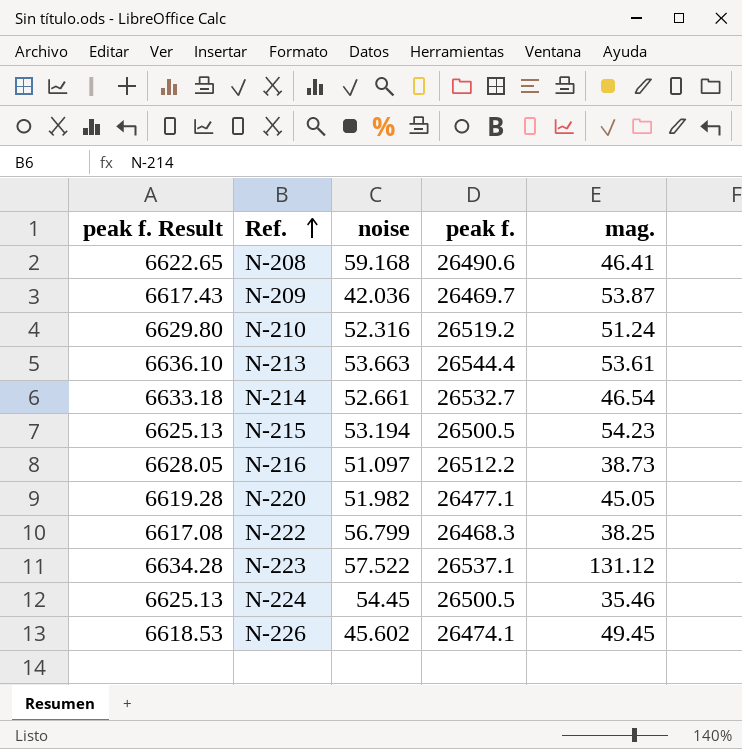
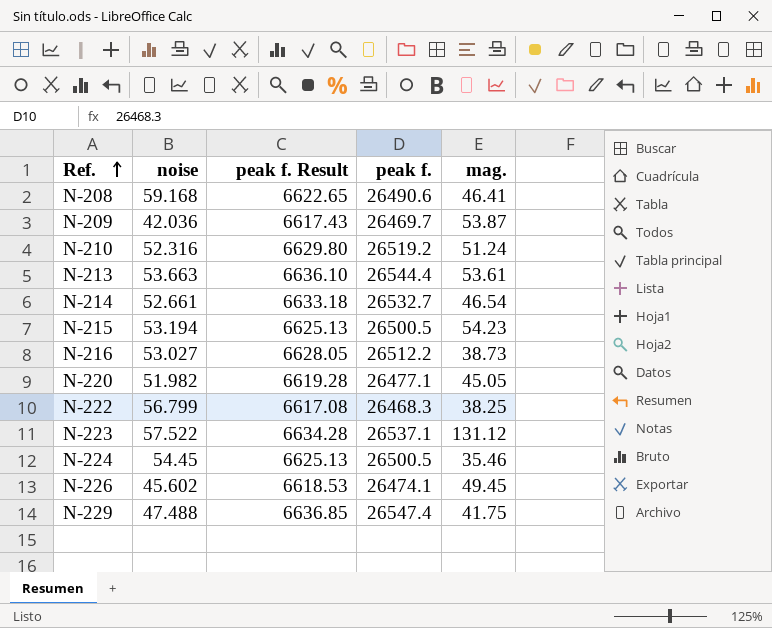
column peak f. Result | position: 1 -> 3
N-216 | noise: 51.097 -> 53.027
row N-229: none -> 47.488 | 6636.85 | 26547.4 | 41.75

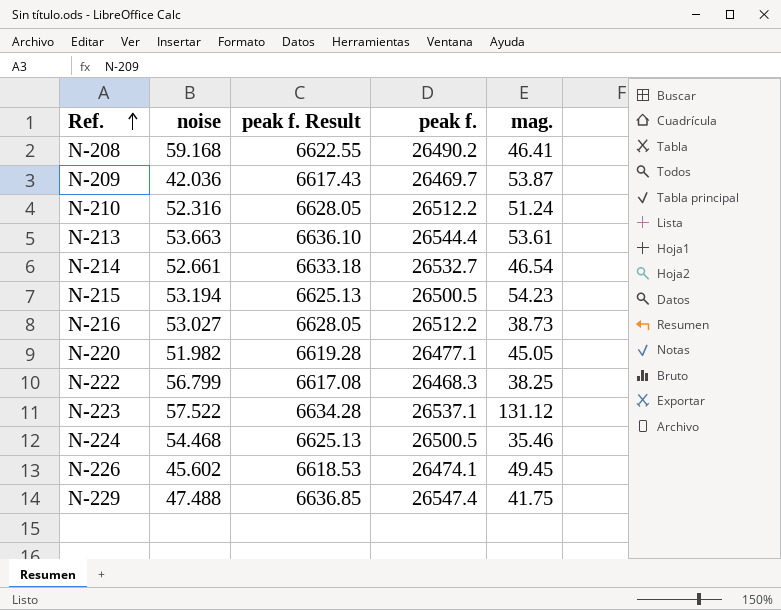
N-208 | peak f. Result: 6622.65 -> 6622.55
N-208 | peak f.: 26490.6 -> 26490.2
N-210 | peak f. Result: 6629.80 -> 6628.05
N-210 | peak f.: 26519.2 -> 26512.2
N-224 | noise: 54.45 -> 54.468

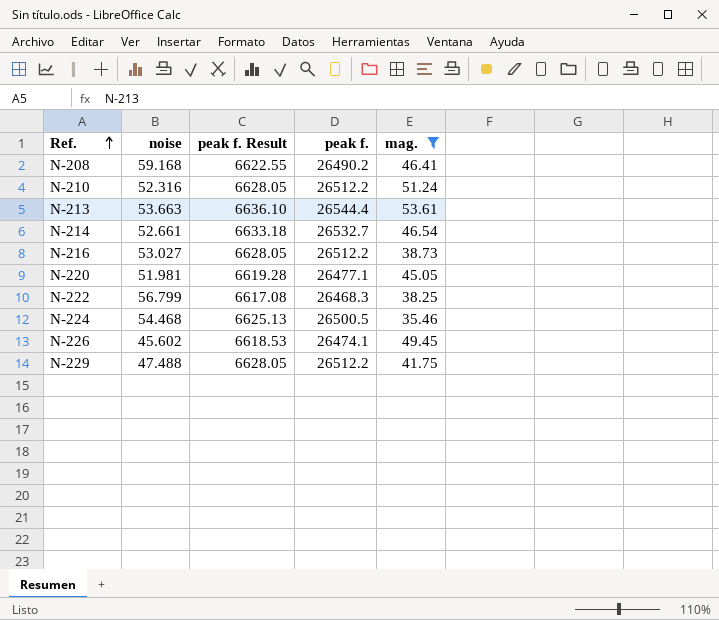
filter: none -> mag. <= 53.61
N-220 | noise: 51.982 -> 51.981
N-229 | peak f. Result: 6636.85 -> 6628.05
N-229 | peak f.: 26547.4 -> 26512.2

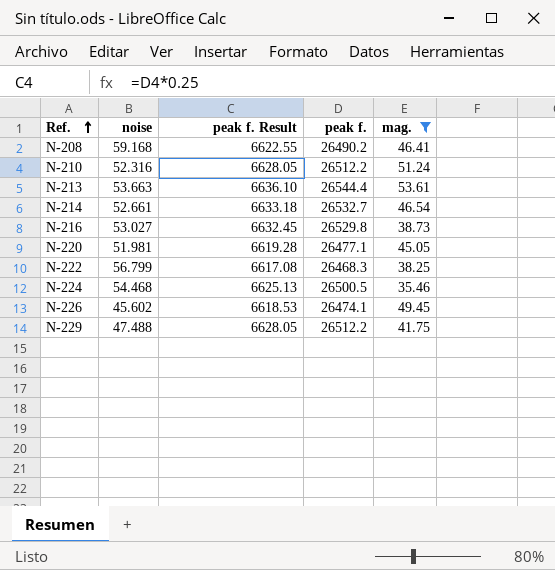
N-216 | peak f. Result: 6628.05 -> 6632.45
N-216 | peak f.: 26512.2 -> 26529.8

